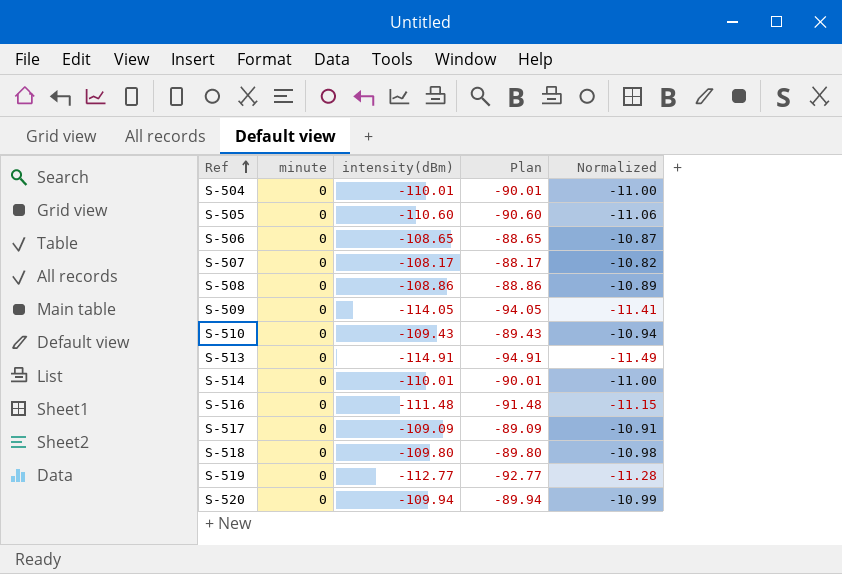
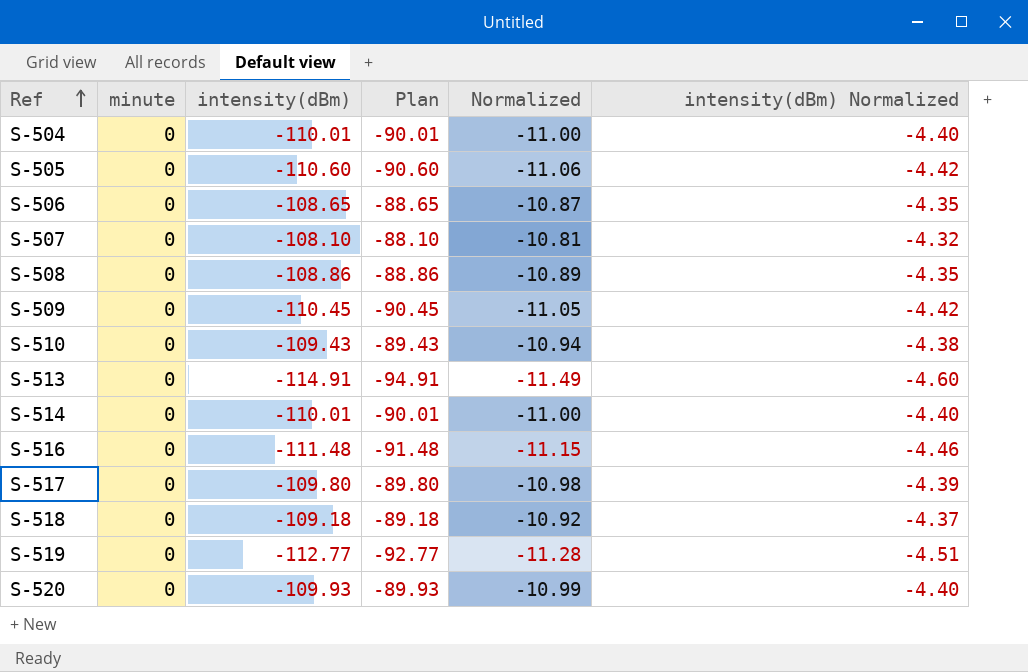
column intensity(dBm) Normalized | formula: none -> [intensity(dBm)] * 0.04
S-507 | intensity(dBm): -108.17 -> -108.10
S-507 | Plan: -88.17 -> -88.10
S-507 | Normalized: -10.82 -> -10.81
S-509 | intensity(dBm): -114.05 -> -110.45
S-509 | Plan: -94.05 -> -90.45
S-509 | Normalized: -11.41 -> -11.05
S-517 | intensity(dBm): -109.09 -> -109.80
S-517 | Plan: -89.09 -> -89.80
S-517 | Normalized: -10.91 -> -10.98
S-518 | intensity(dBm): -109.80 -> -109.18
S-518 | Plan: -89.80 -> -89.18
S-518 | Normalized: -10.98 -> -10.92
S-520 | intensity(dBm): -109.94 -> -109.93
S-520 | Plan: -89.94 -> -89.93

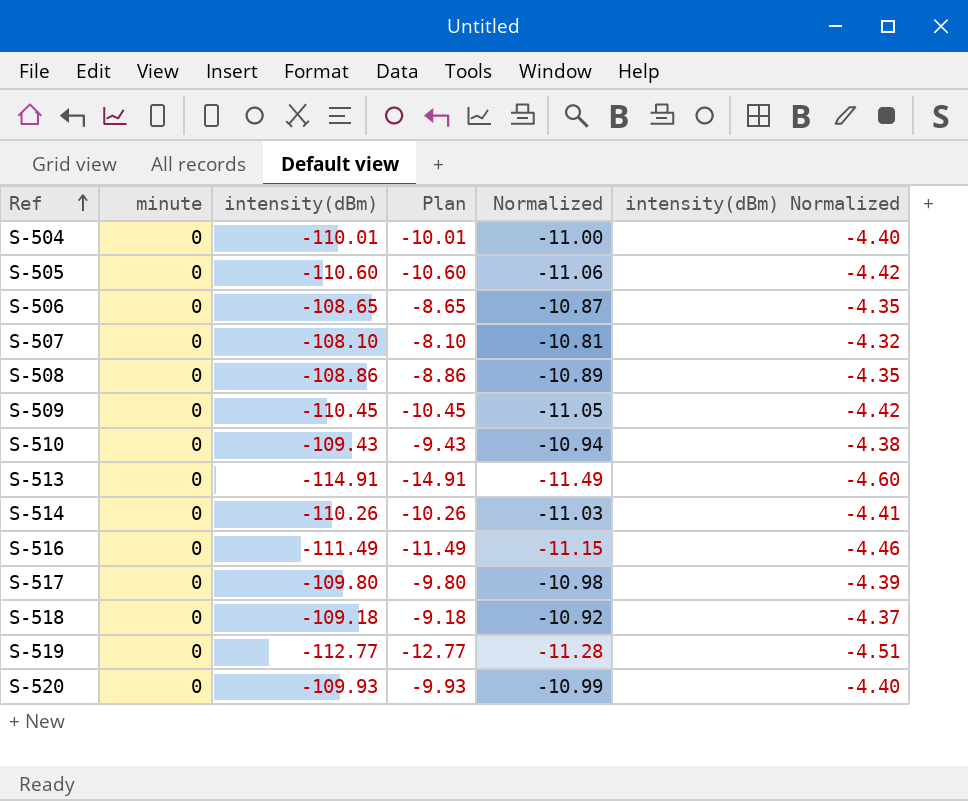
column Plan | formula: [intensity(dBm)] + 20 -> [intensity(dBm)] + 100
S-514 | intensity(dBm): -110.01 -> -110.26
S-514 | Normalized: -11.00 -> -11.03
S-514 | intensity(dBm) Normalized: -4.40 -> -4.41
S-516 | intensity(dBm): -111.48 -> -111.49

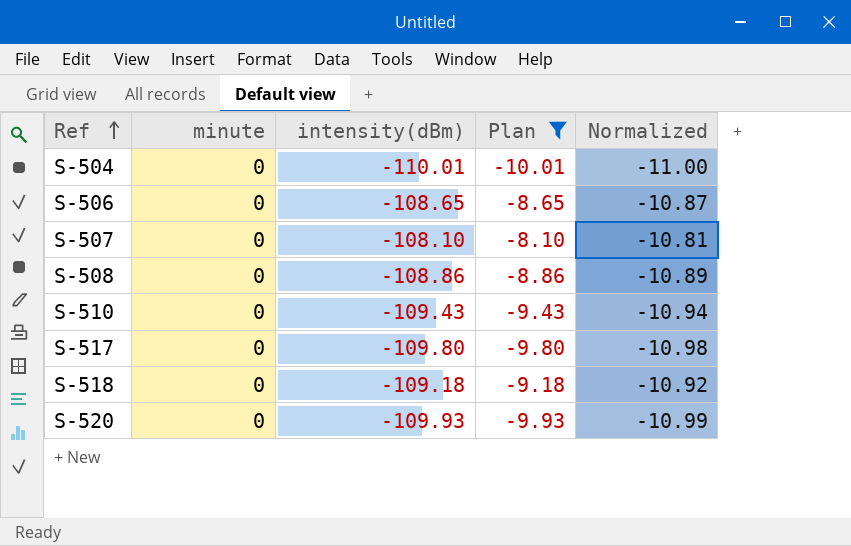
filter: none -> Plan >= -10.01
column intensity(dBm) Normalized | formula: [intensity(dBm)] * 0.04 -> none

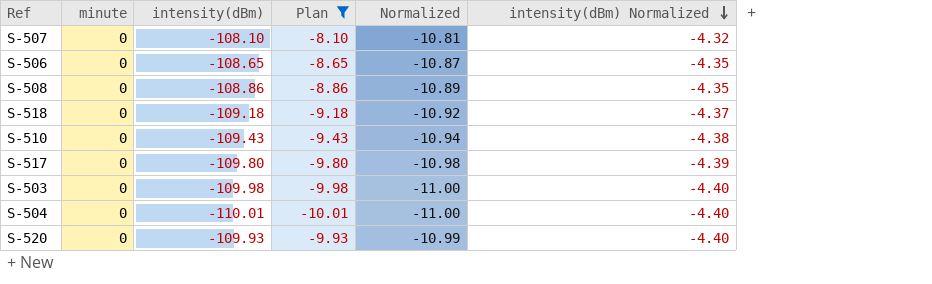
row order: Ref ascending -> intensity(dBm) Normalized descending
column intensity(dBm) Normalized | formula: none -> [intensity(dBm)] * 0.04
row S-503: none -> 0 | -109.98 | -9.98 | -11.00 | -4.40

